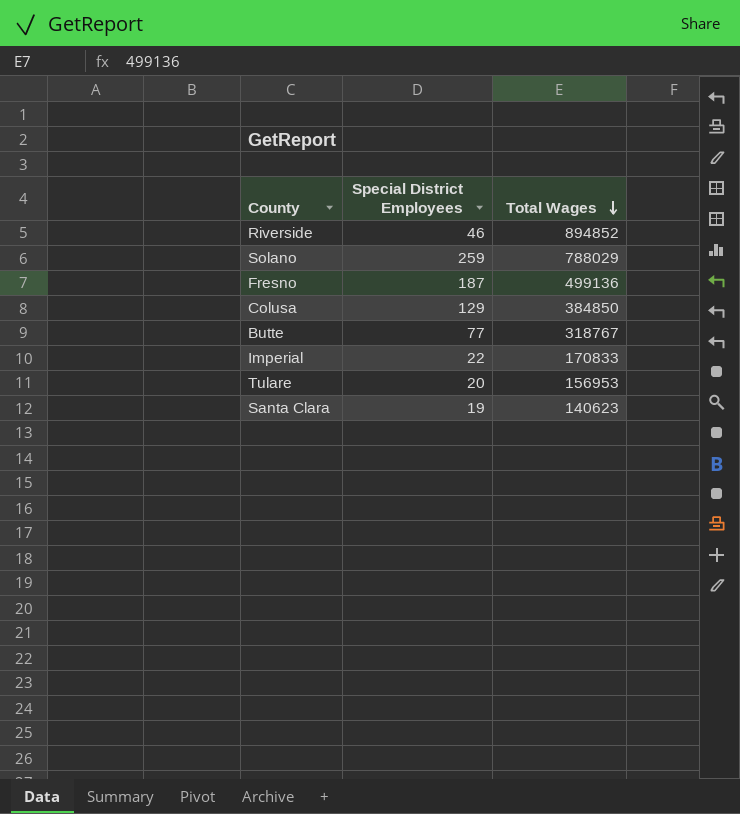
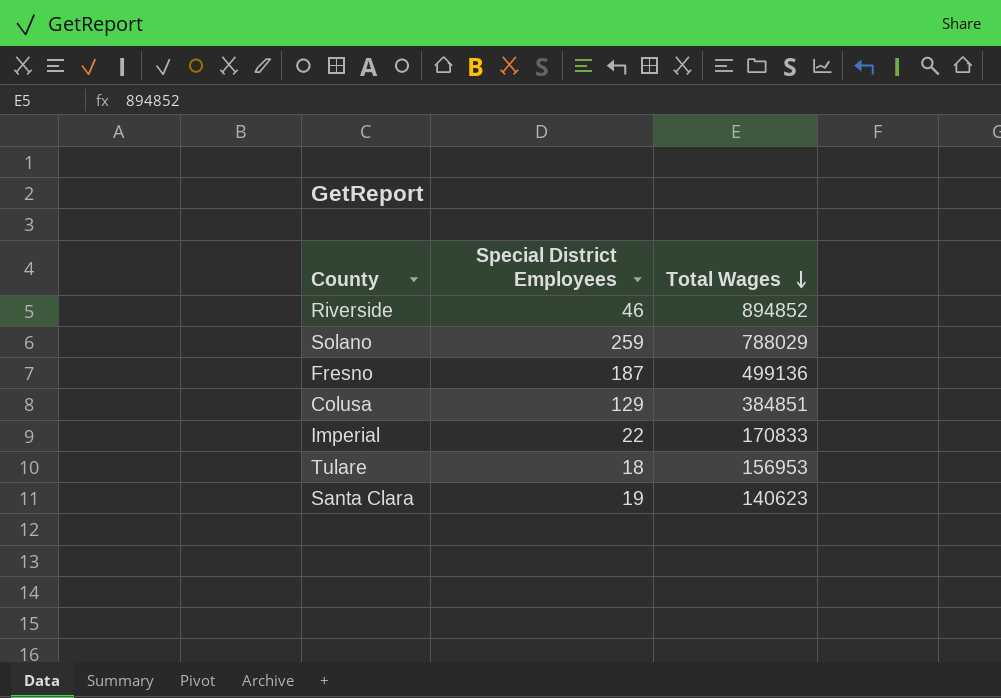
row Butte: 77 | 318767 -> none
Colusa | Total Wages: 384850 -> 384851
Tulare | Special District Employees: 20 -> 18

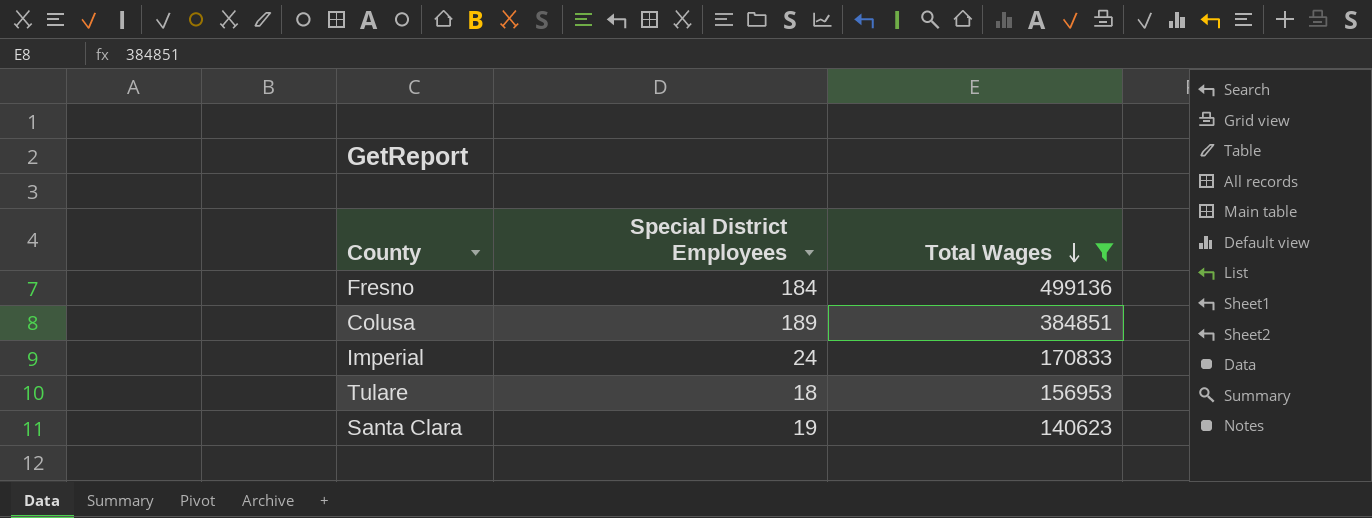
filter: none -> Total Wages <= 499136
Fresno | Special District Employees: 187 -> 184
Colusa | Special District Employees: 129 -> 189
Imperial | Special District Employees: 22 -> 24

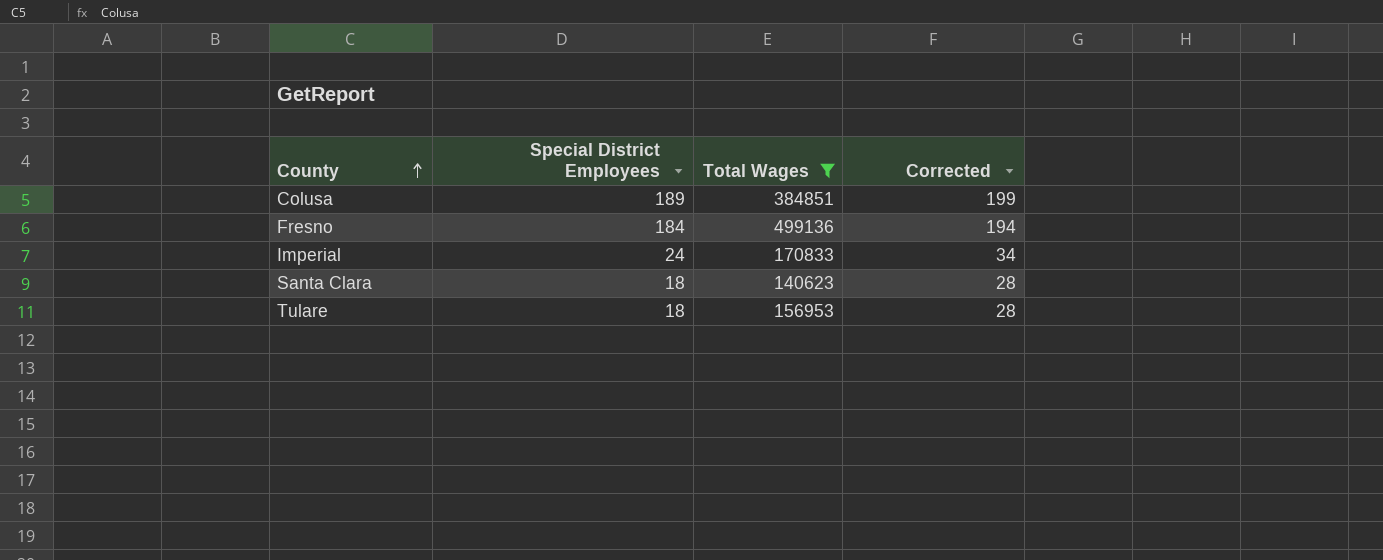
row order: Total Wages descending -> County ascending
column Corrected | formula: none -> [Special District Employees] + 10
Santa Clara | Special District Employees: 19 -> 18

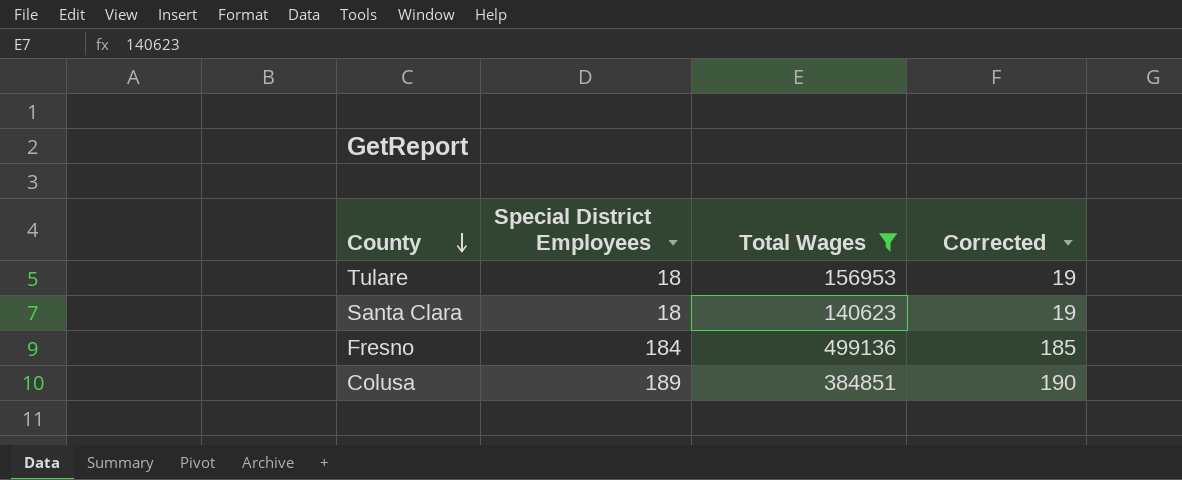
row order: County ascending -> County descending
column Corrected | formula: [Special District Employees] + 10 -> [Special District Employees] + 1
row Imperial: 24 | 170833 | 34 -> none

